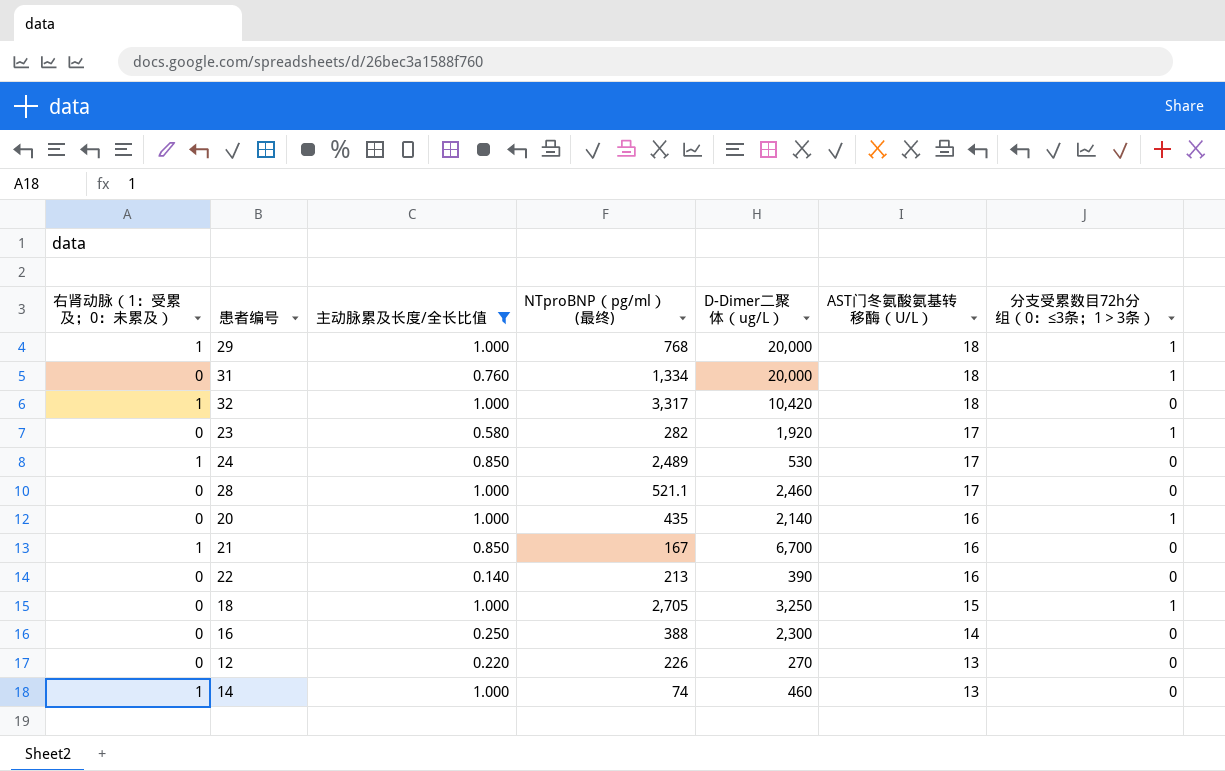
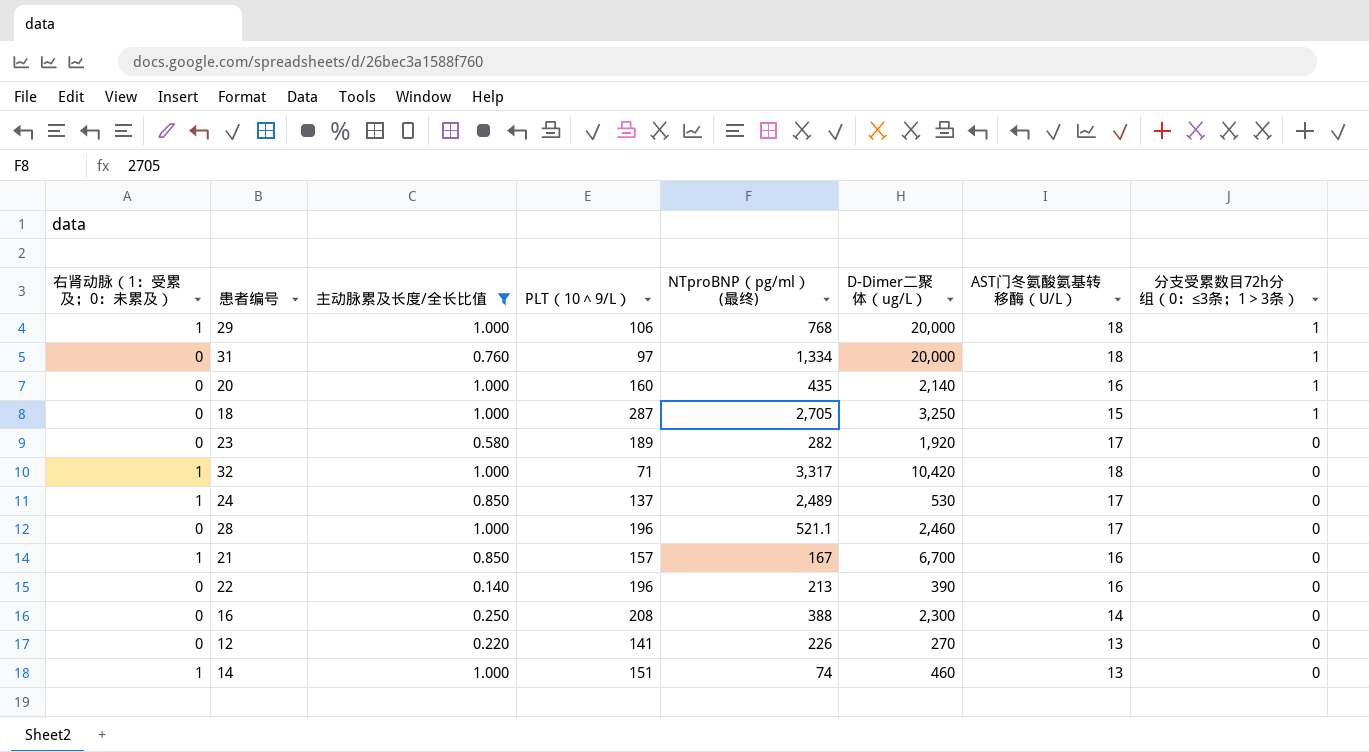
row order: AST门冬氨酸氨基转移酶（U/L） descending -> 分支受累数目72h分组（0：≤3条；1＞3条） descending
column PLT（10∧9/L） | position: none -> 4
23 | 分支受累数目72h分组（0：≤3条；1＞3条）: 1 -> 0

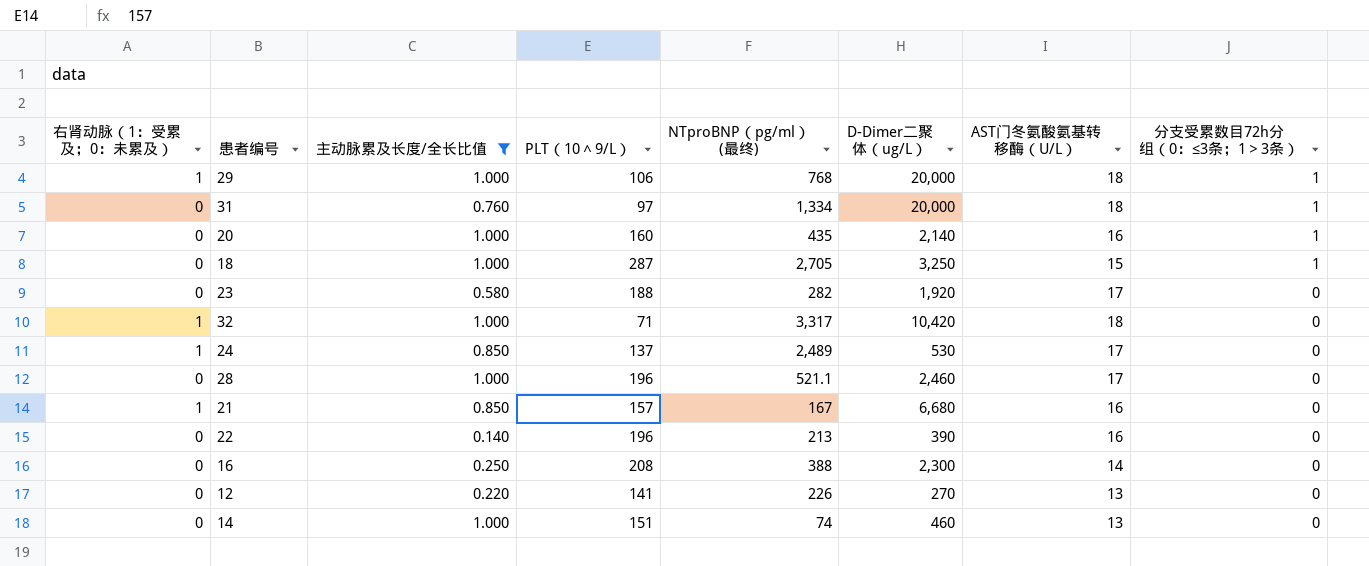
23 | PLT（10∧9/L）: 189 -> 188
21 | D-Dimer二聚体（ug/L）: 6,700 -> 6,680
14 | 右肾动脉（1：受累及；0：未累及）: 1 -> 0

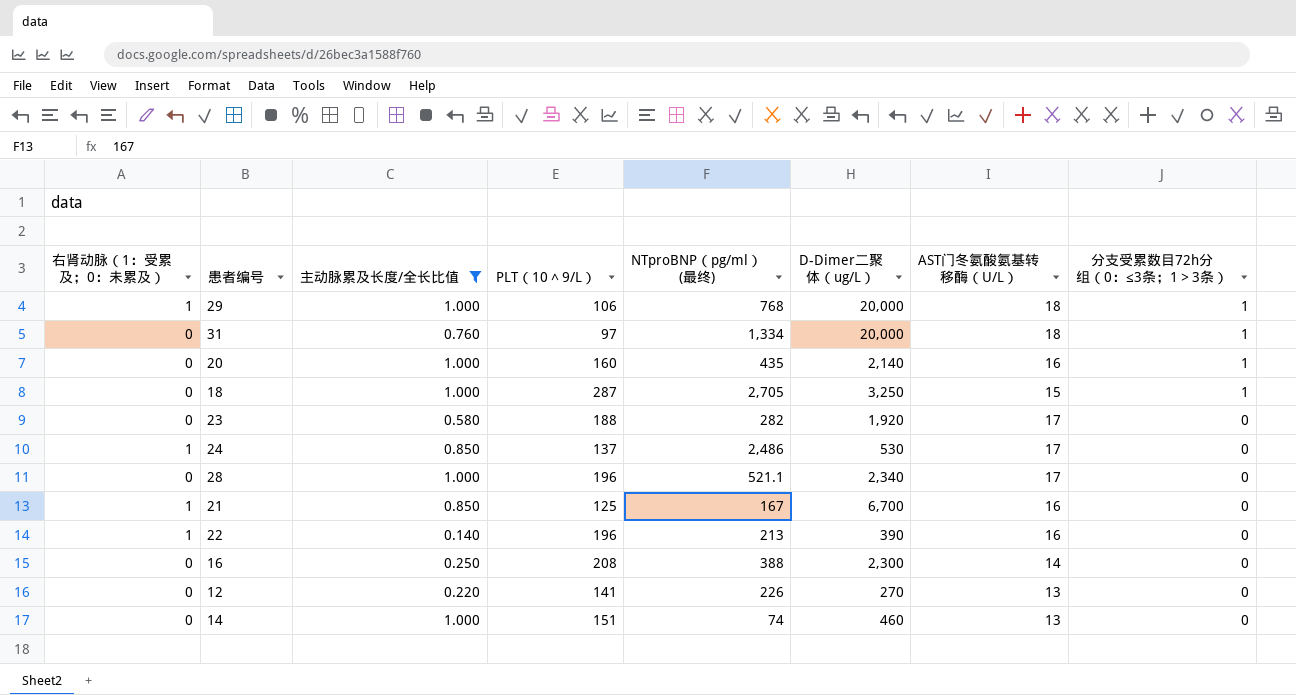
row 32: 1 | 1.000 | 71 | 3,317 | 10,420 | 18 | 0 -> none
24 | NTproBNP（pg/ml） (最终): 2,489 -> 2,486
28 | D-Dimer二聚体（ug/L）: 2,460 -> 2,340
21 | PLT（10∧9/L）: 157 -> 125
21 | D-Dimer二聚体（ug/L）: 6,680 -> 6,700
22 | 右肾动脉（1：受累及；0：未累及）: 0 -> 1

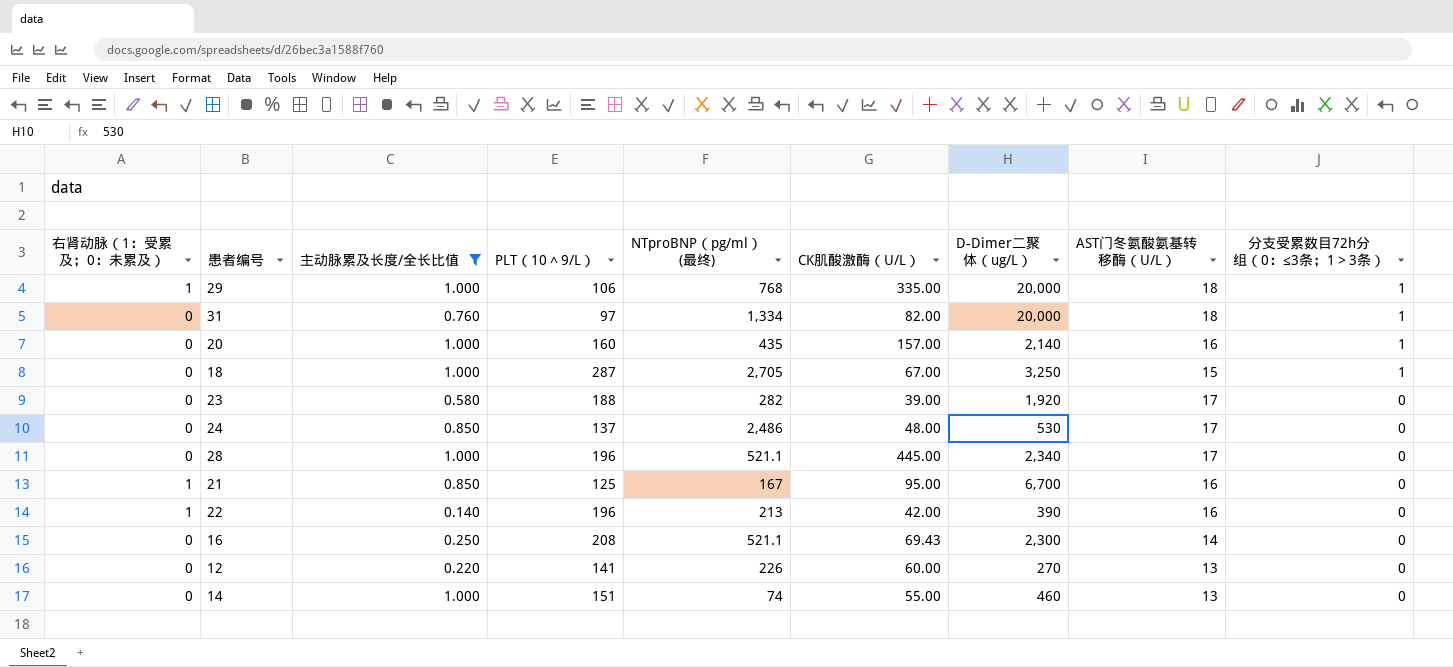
column CK肌酸激酶（U/L） | position: none -> 6
24 | 右肾动脉（1：受累及；0：未累及）: 1 -> 0
16 | NTproBNP（pg/ml） (最终): 388 -> 521.1

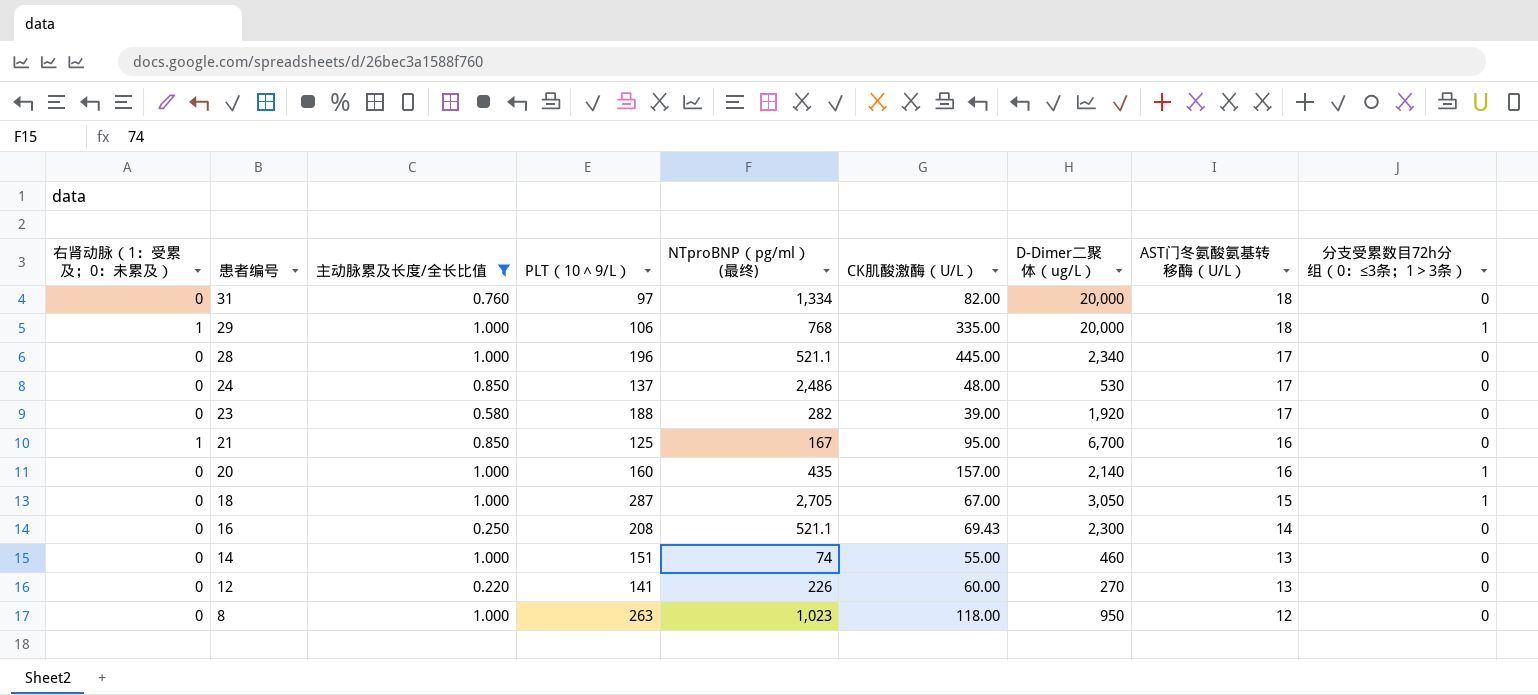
row order: 分支受累数目72h分组（0：≤3条；1＞3条） descending -> 患者编号 descending
row 22: 1 | 0.140 | 196 | 213 | 42.00 | 390 | 16 | 0 -> none
31 | 分支受累数目72h分组（0：≤3条；1＞3条）: 1 -> 0
18 | D-Dimer二聚体（ug/L）: 3,250 -> 3,050
row 8: none -> 0 | 1.000 | 263 | 1,023 | 118.00 | 950 | 12 | 0

